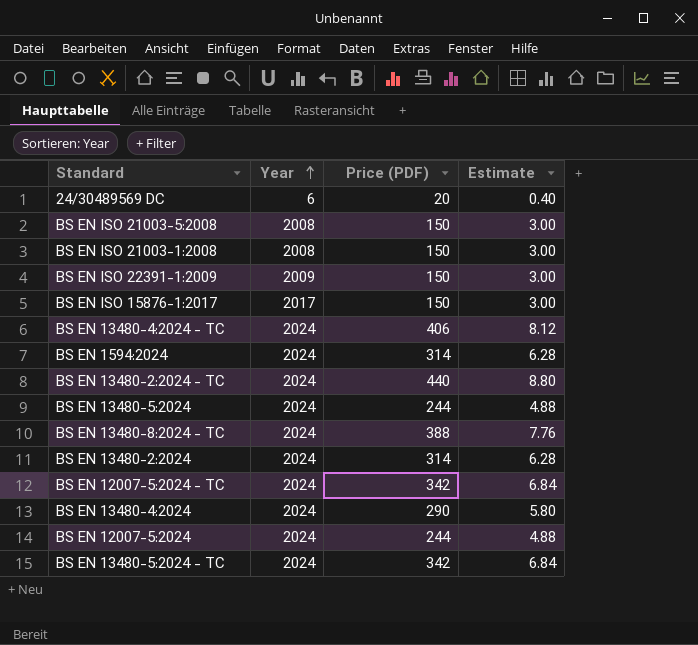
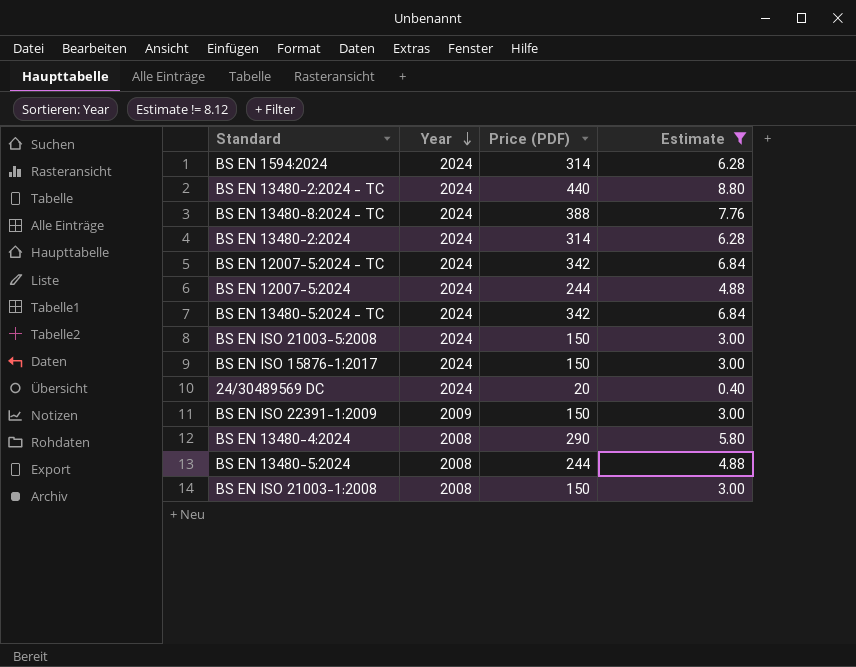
filter: none -> Estimate != 8.12
row order: Year ascending -> Year descending
BS EN ISO 21003-5:2008 | Year: 2008 -> 2024
BS EN ISO 15876-1:2017 | Year: 2017 -> 2024
24/30489569 DC | Year: 6 -> 2024
BS EN 13480-4:2024 | Year: 2024 -> 2008
BS EN 13480-5:2024 | Year: 2024 -> 2008

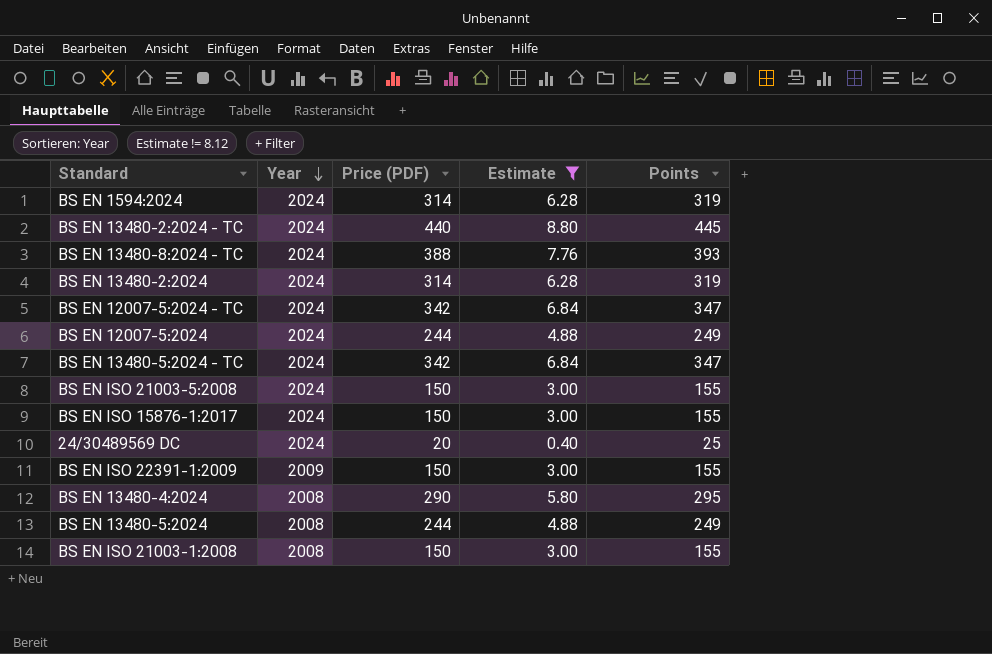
column Points | formula: none -> [Price (PDF)] + 5

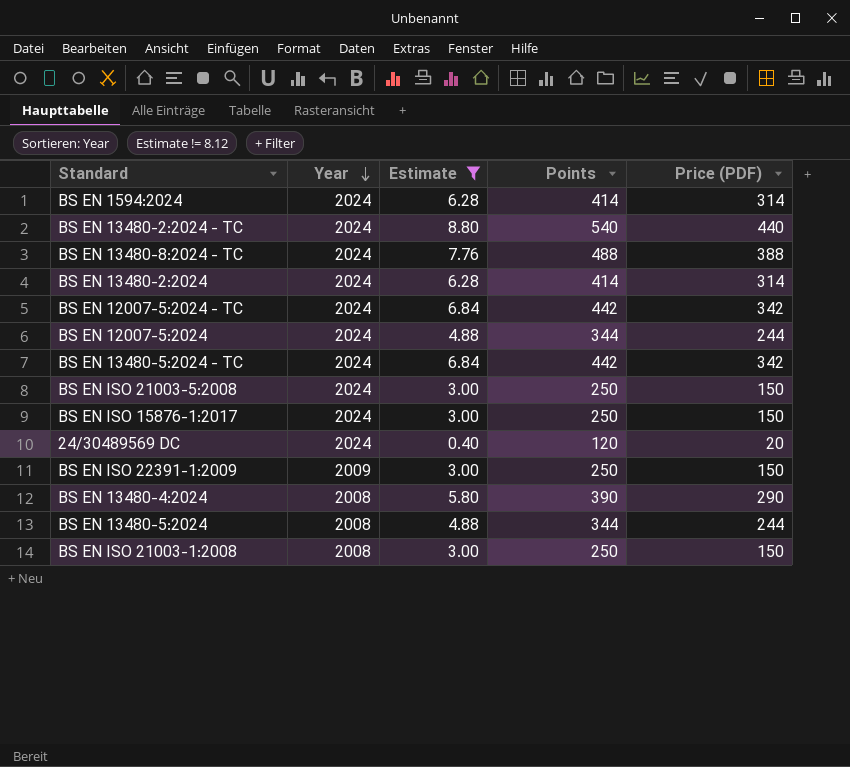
column Points | formula: [Price (PDF)] + 5 -> [Price (PDF)] + 100
column Price (PDF) | position: 3 -> 5

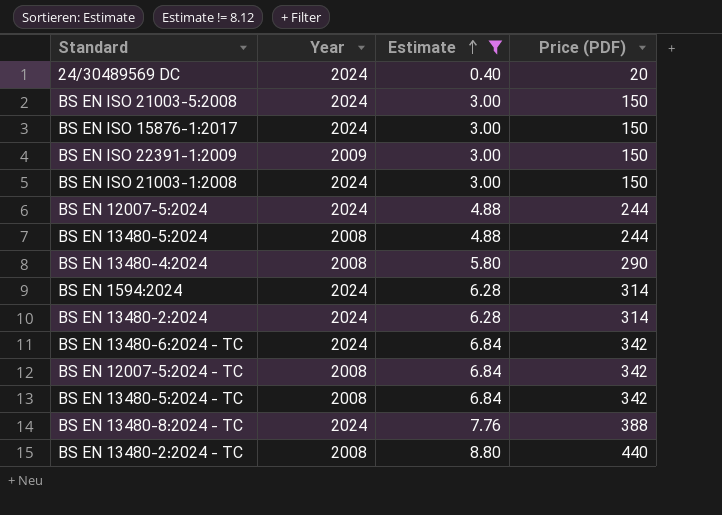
row order: Year descending -> Estimate ascending
column Points | formula: [Price (PDF)] + 100 -> none
BS EN ISO 21003-1:2008 | Year: 2008 -> 2024
row BS EN 13480-6:2024 - TC: none -> 2024 | 6.84 | 342
BS EN 12007-5:2024 - TC | Year: 2024 -> 2008
BS EN 13480-5:2024 - TC | Year: 2024 -> 2008
BS EN 13480-2:2024 - TC | Year: 2024 -> 2008

